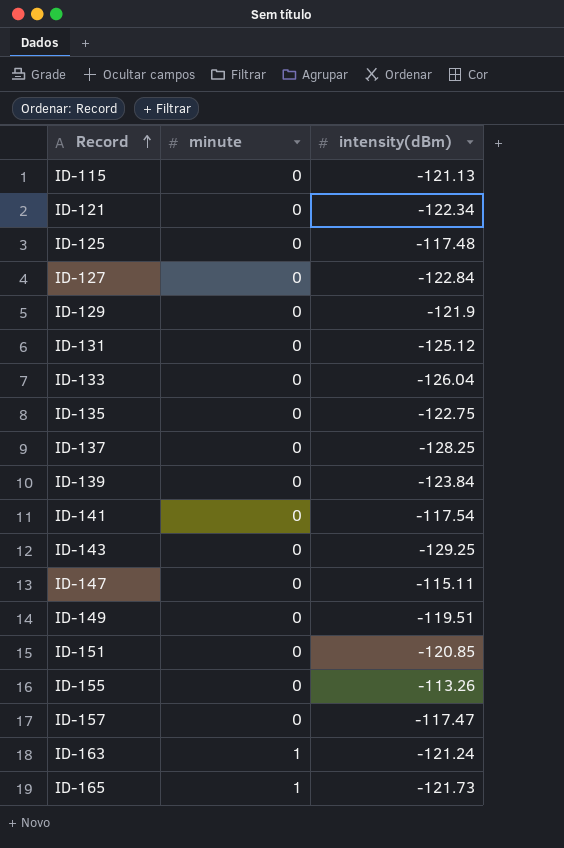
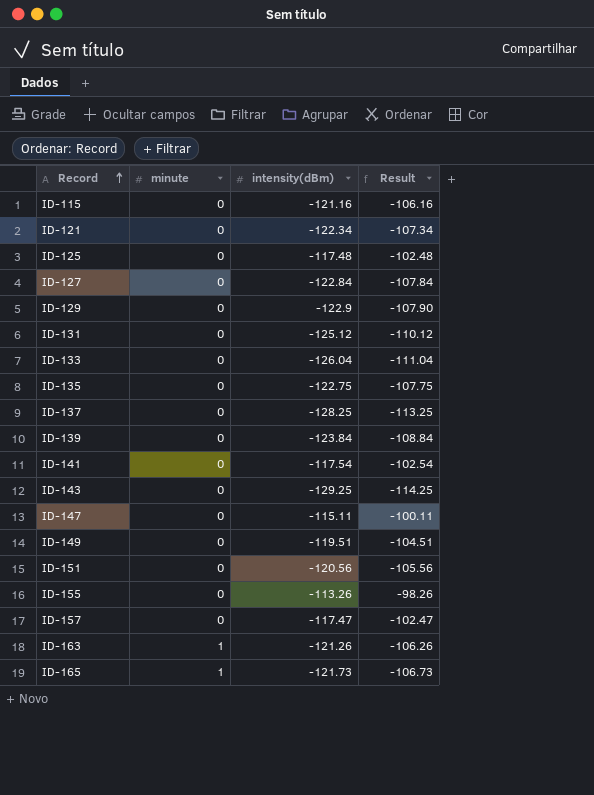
column Result | formula: none -> [intensity(dBm)] + 15
ID-115 | intensity(dBm): -121.13 -> -121.16
ID-129 | intensity(dBm): -121.9 -> -122.9
ID-151 | intensity(dBm): -120.85 -> -120.56
ID-163 | intensity(dBm): -121.24 -> -121.26

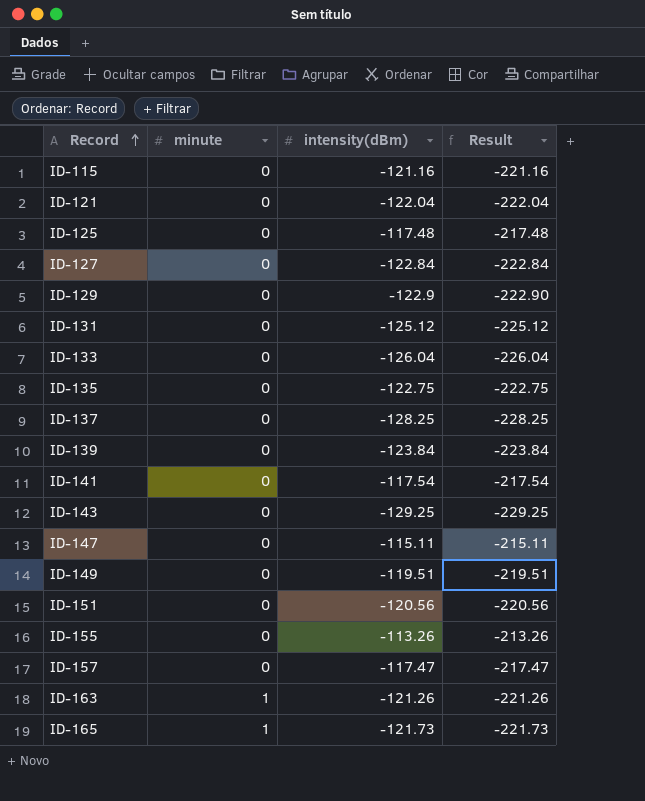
column Result | formula: [intensity(dBm)] + 15 -> [intensity(dBm)] - 100
ID-121 | intensity(dBm): -122.34 -> -122.04

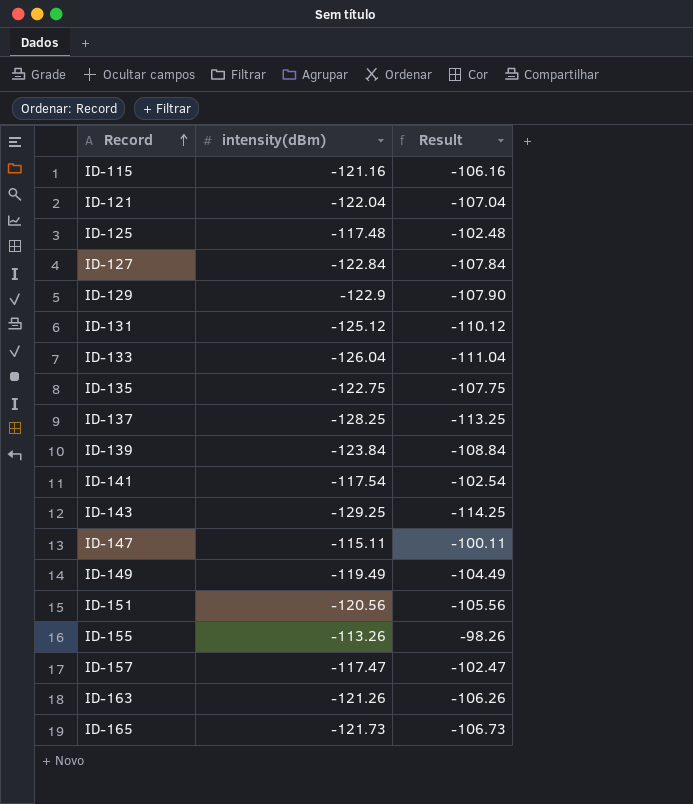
column minute | position: 2 -> none
column Result | formula: [intensity(dBm)] - 100 -> [intensity(dBm)] + 15
ID-149 | intensity(dBm): -119.51 -> -119.49

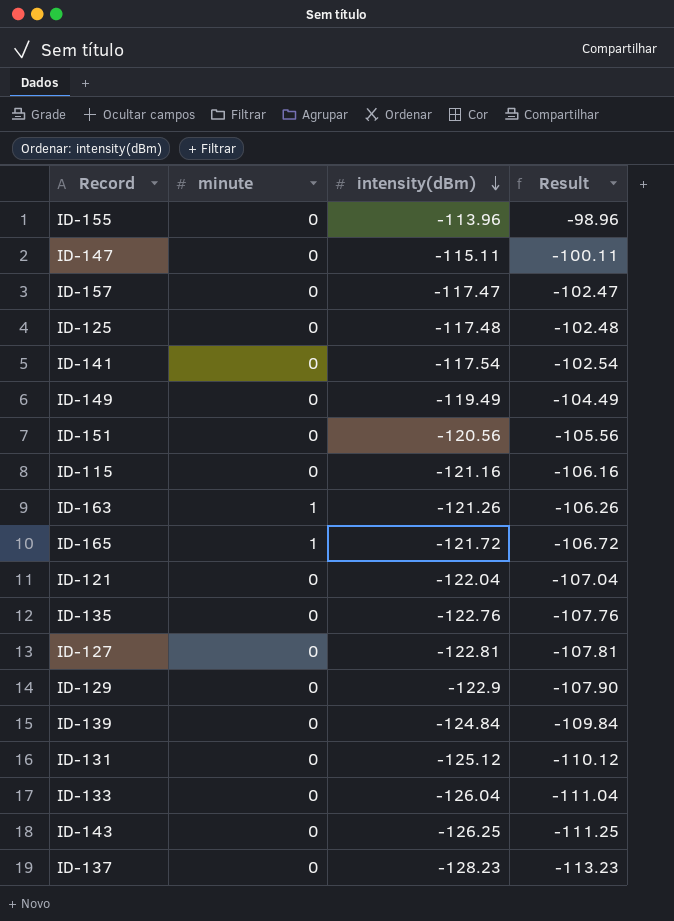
row order: Record ascending -> intensity(dBm) descending
column minute | position: none -> 2
ID-155 | intensity(dBm): -113.26 -> -113.96
ID-155 | Result: -98.26 -> -98.96
ID-165 | intensity(dBm): -121.73 -> -121.72
ID-165 | Result: -106.73 -> -106.72
ID-135 | intensity(dBm): -122.75 -> -122.76
ID-135 | Result: -107.75 -> -107.76
ID-127 | intensity(dBm): -122.84 -> -122.81
ID-127 | Result: -107.84 -> -107.81
ID-139 | intensity(dBm): -123.84 -> -124.84
ID-139 | Result: -108.84 -> -109.84
ID-143 | intensity(dBm): -129.25 -> -126.25
ID-143 | Result: -114.25 -> -111.25
ID-137 | intensity(dBm): -128.25 -> -128.23
ID-137 | Result: -113.25 -> -113.23

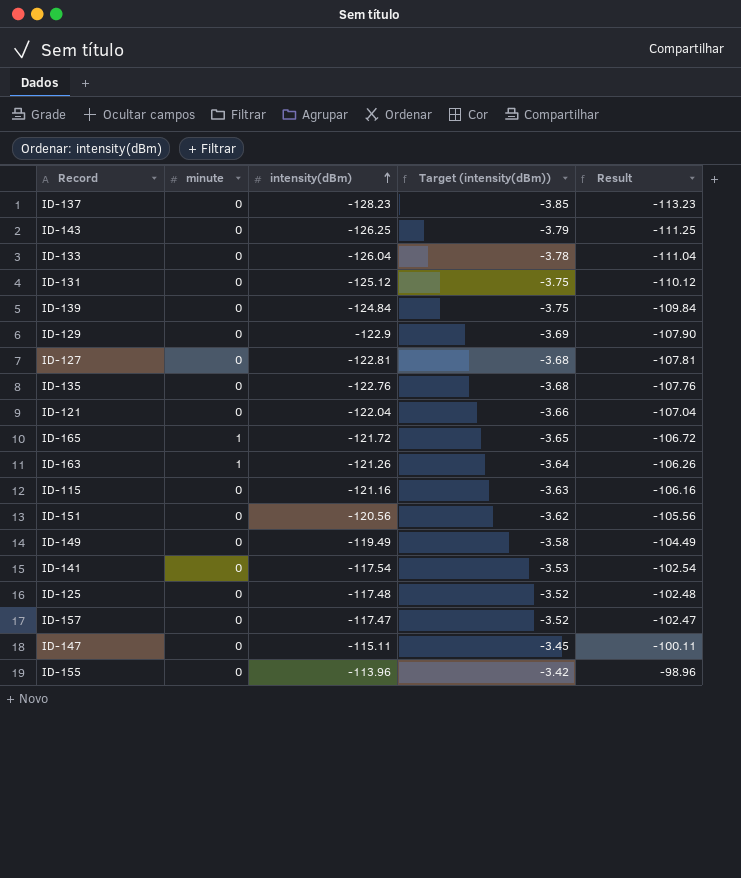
row order: intensity(dBm) descending -> intensity(dBm) ascending
column Target (intensity(dBm)) | formula: none -> [intensity(dBm)] * 0.03

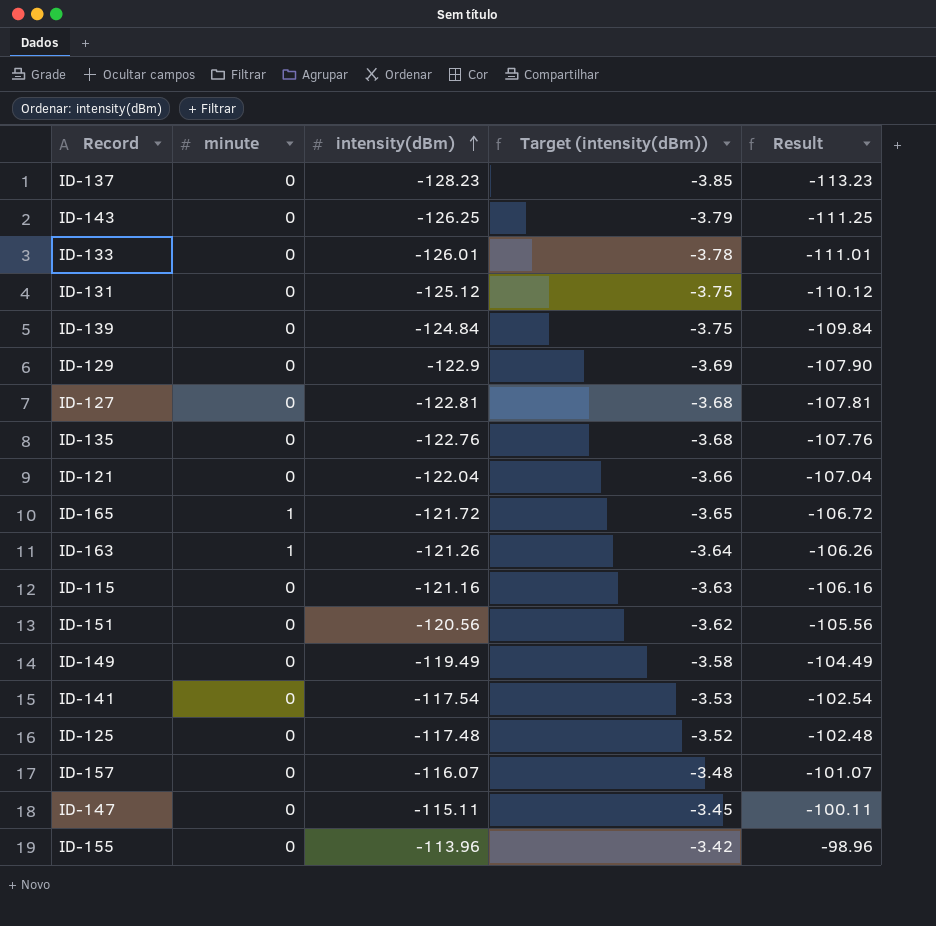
ID-133 | intensity(dBm): -126.04 -> -126.01
ID-133 | Result: -111.04 -> -111.01
ID-157 | intensity(dBm): -117.47 -> -116.07
ID-157 | Target (intensity(dBm)): -3.52 -> -3.48
ID-157 | Result: -102.47 -> -101.07

